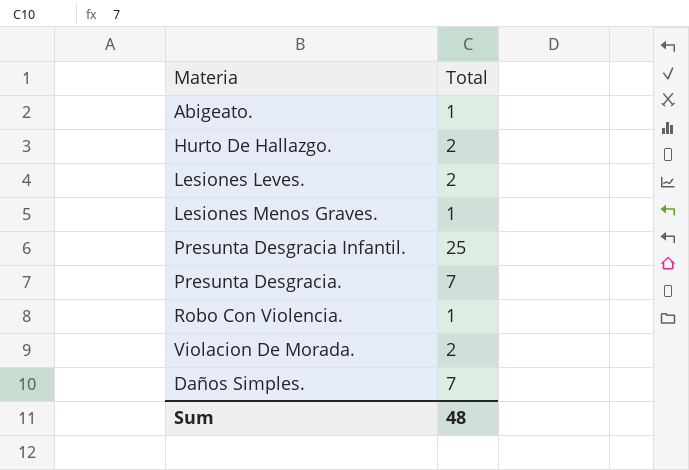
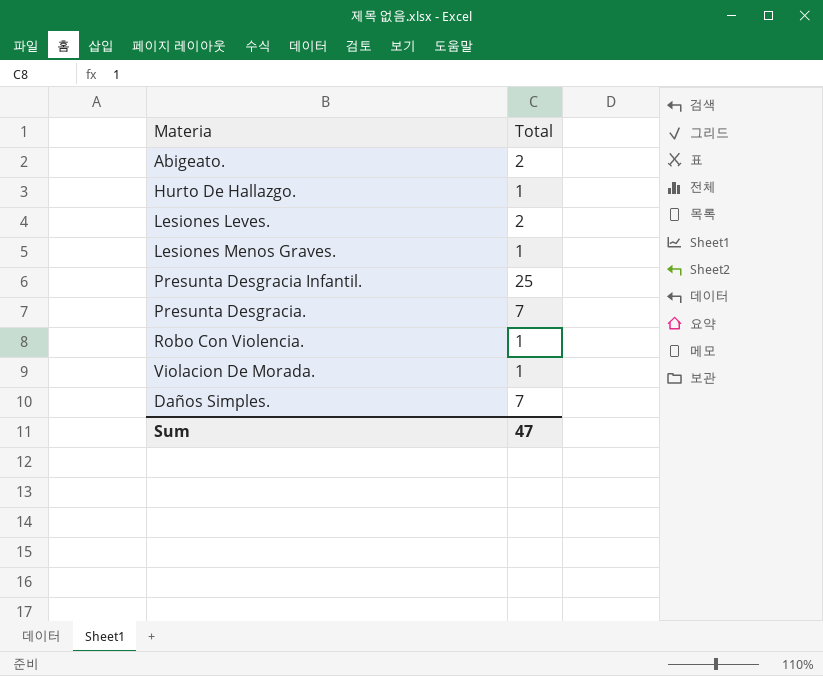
Abigeato. | Total: 1 -> 2
Hurto De Hallazgo. | Total: 2 -> 1
Violacion De Morada. | Total: 2 -> 1
Sum | Total: 48 -> 47

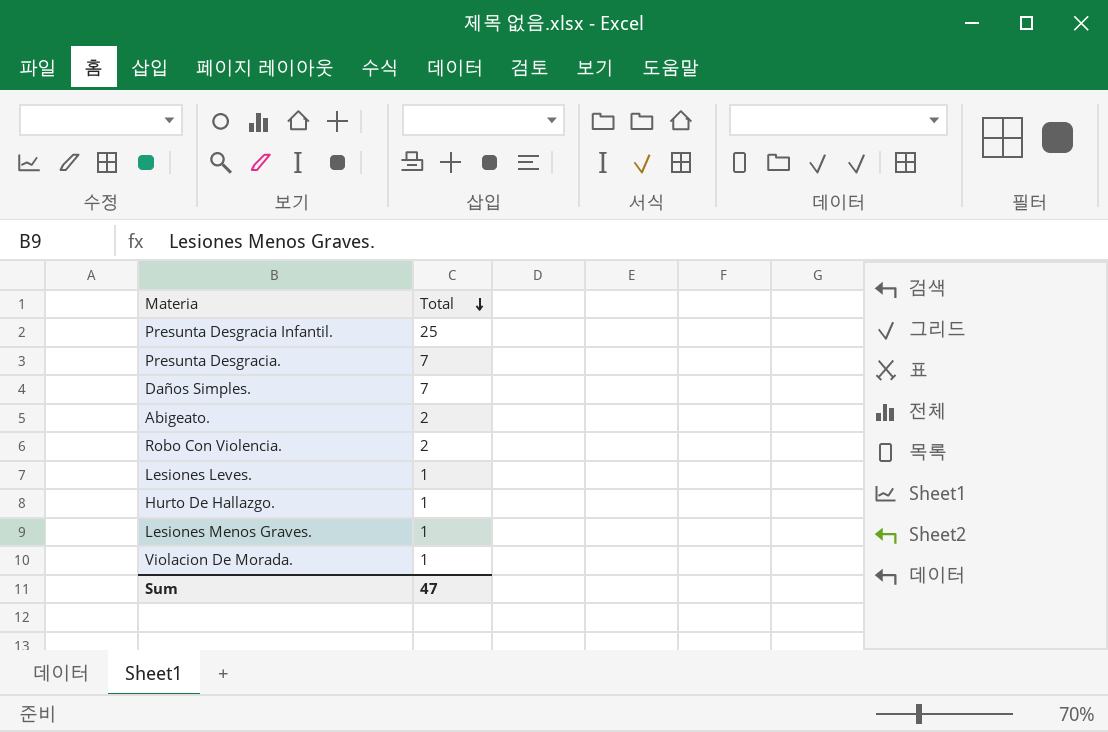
row order: none -> Total descending
Robo Con Violencia. | Total: 1 -> 2
Lesiones Leves. | Total: 2 -> 1

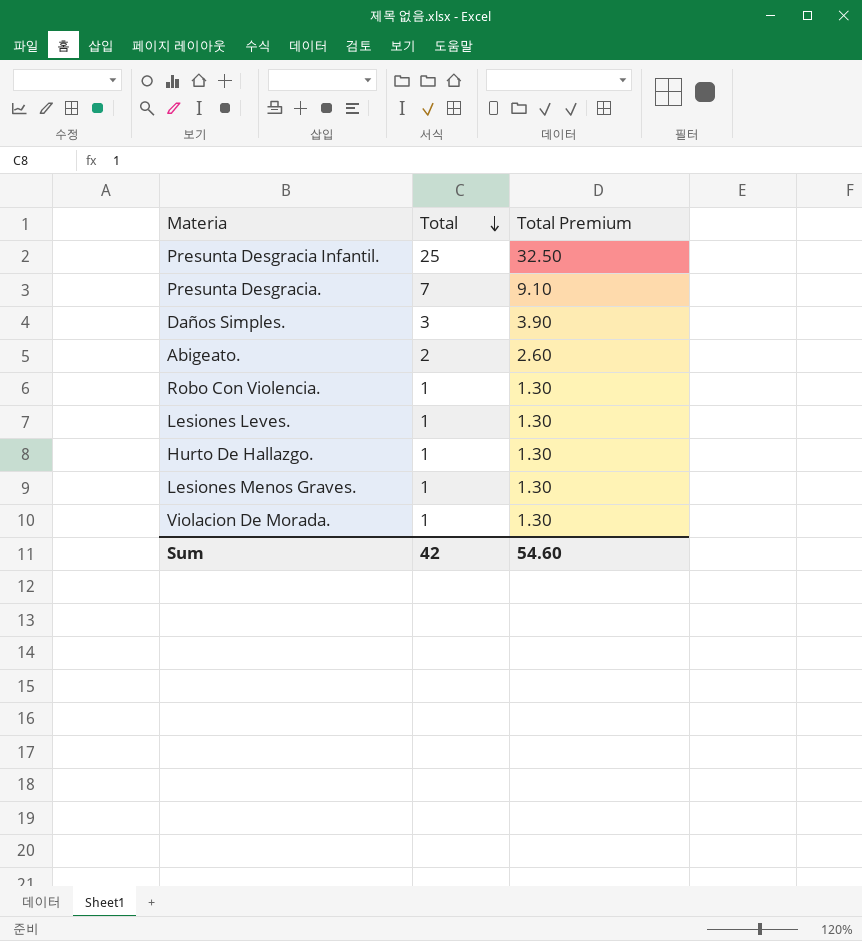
column Total Premium | formula: none -> [Total] * 1.3
Daños Simples. | Total: 7 -> 3
Robo Con Violencia. | Total: 2 -> 1
Sum | Total: 47 -> 42

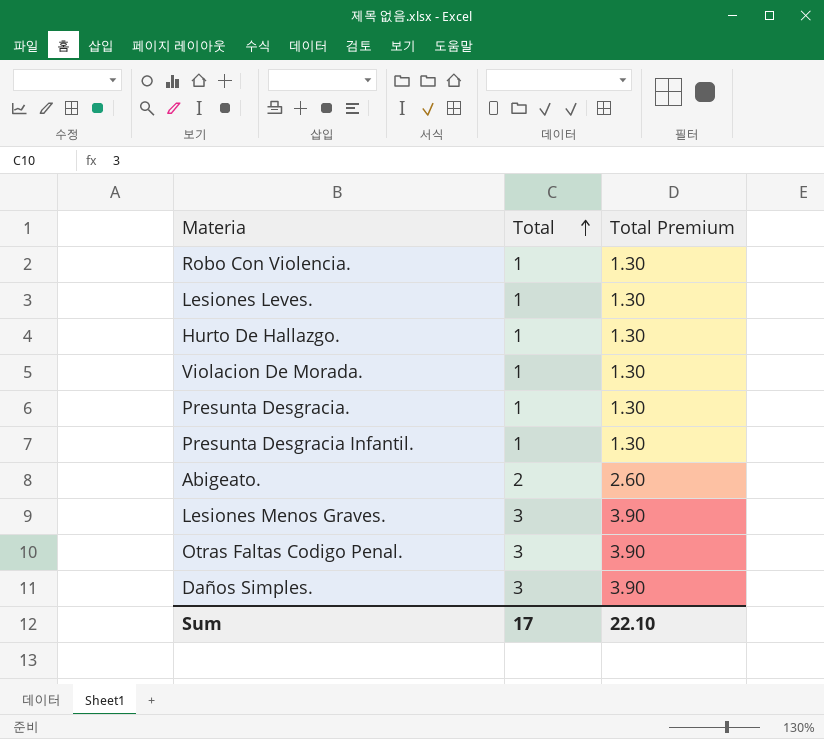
row order: Total descending -> Total ascending
Presunta Desgracia. | Total: 7 -> 1
Presunta Desgracia. | Total Premium: 9.10 -> 1.30
Presunta Desgracia Infantil. | Total: 25 -> 1
Presunta Desgracia Infantil. | Total Premium: 32.50 -> 1.30
Lesiones Menos Graves. | Total: 1 -> 3
Lesiones Menos Graves. | Total Premium: 1.30 -> 3.90
row Otras Faltas Codigo Penal.: none -> 3 | 3.90
Sum | Total: 42 -> 17
Sum | Total Premium: 54.60 -> 22.10

